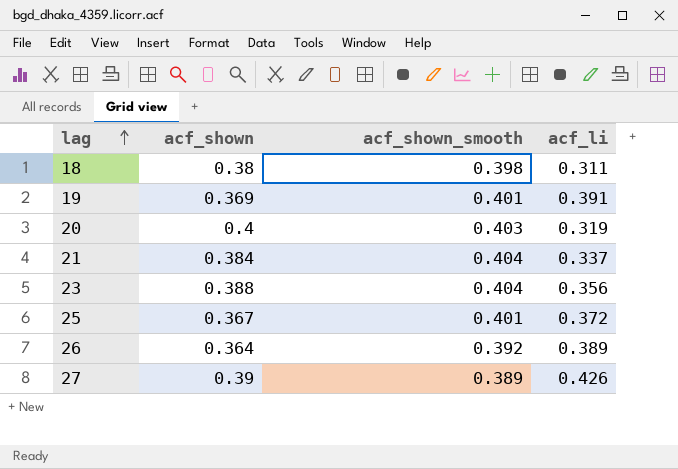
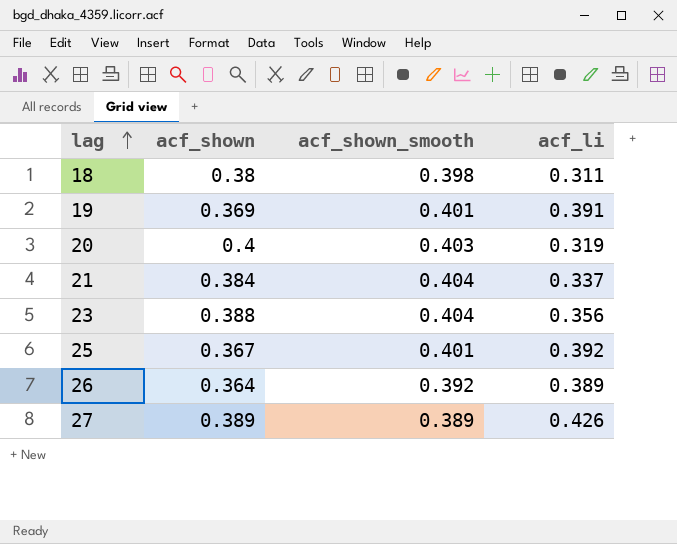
25 | acf_li: 0.372 -> 0.392
27 | acf_shown: 0.39 -> 0.389

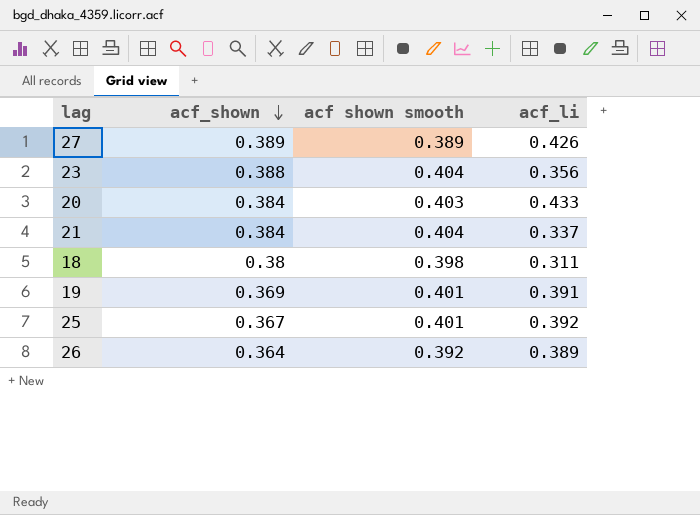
row order: lag ascending -> acf_shown descending
column name: acf_shown_smooth -> acf shown smooth
20 | acf_shown: 0.4 -> 0.384
20 | acf_li: 0.319 -> 0.433

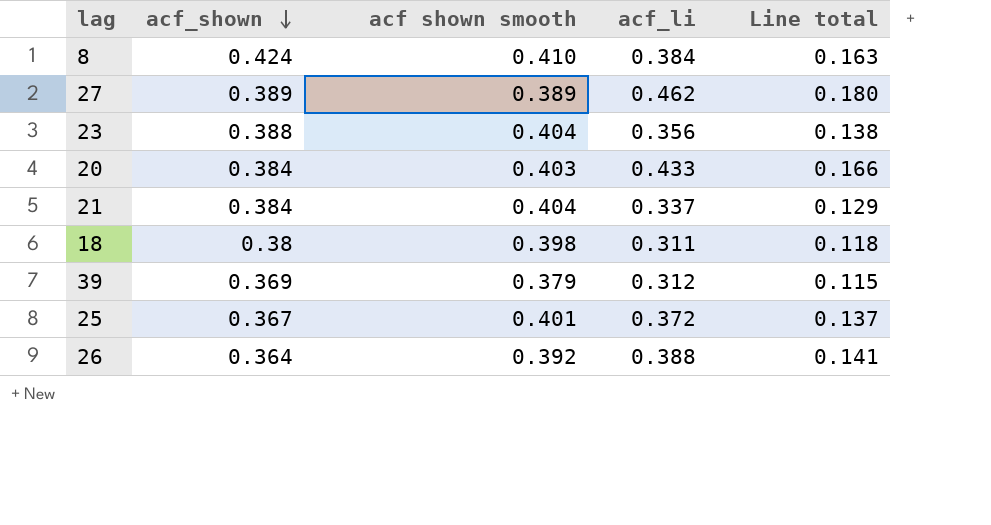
column Line total | formula: none -> [acf_shown] * [acf_li]
row 19: 0.369 | 0.401 | 0.391 -> none
row 8: none -> 0.424 | 0.410 | 0.384 | 0.163
27 | acf_li: 0.426 -> 0.462
row 39: none -> 0.369 | 0.379 | 0.312 | 0.115
25 | acf_li: 0.392 -> 0.372
26 | acf_li: 0.389 -> 0.388

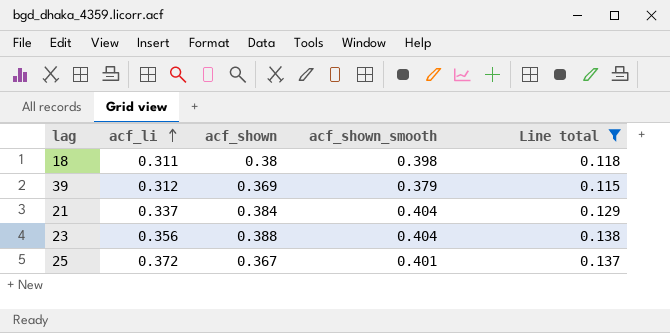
filter: none -> Line total <= 0.138
row order: acf_shown descending -> acf_li ascending
column acf_li | position: 4 -> 2
column name: acf shown smooth -> acf_shown_smooth

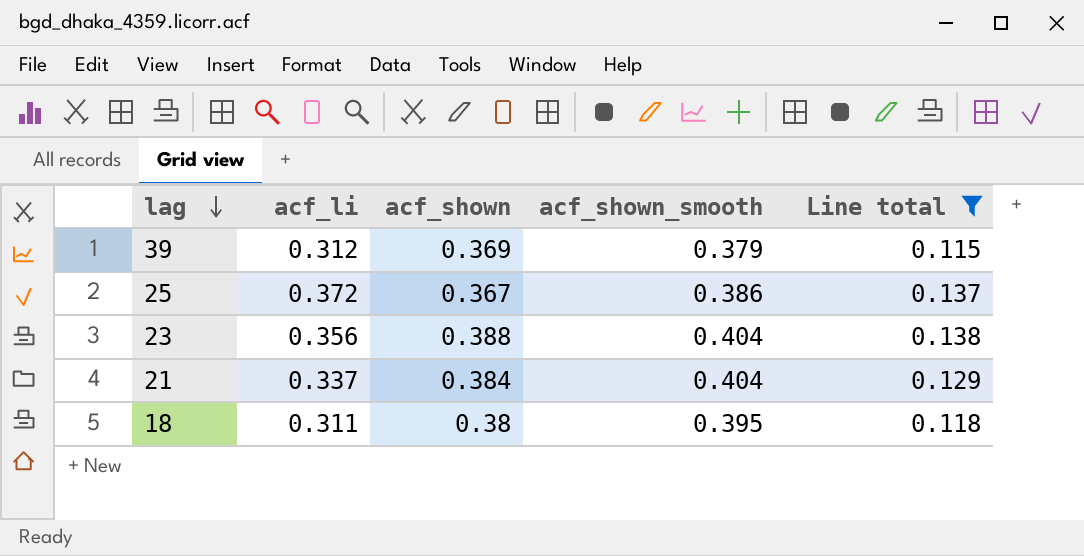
row order: acf_li ascending -> lag descending
25 | acf_shown_smooth: 0.401 -> 0.386
18 | acf_shown_smooth: 0.398 -> 0.395

